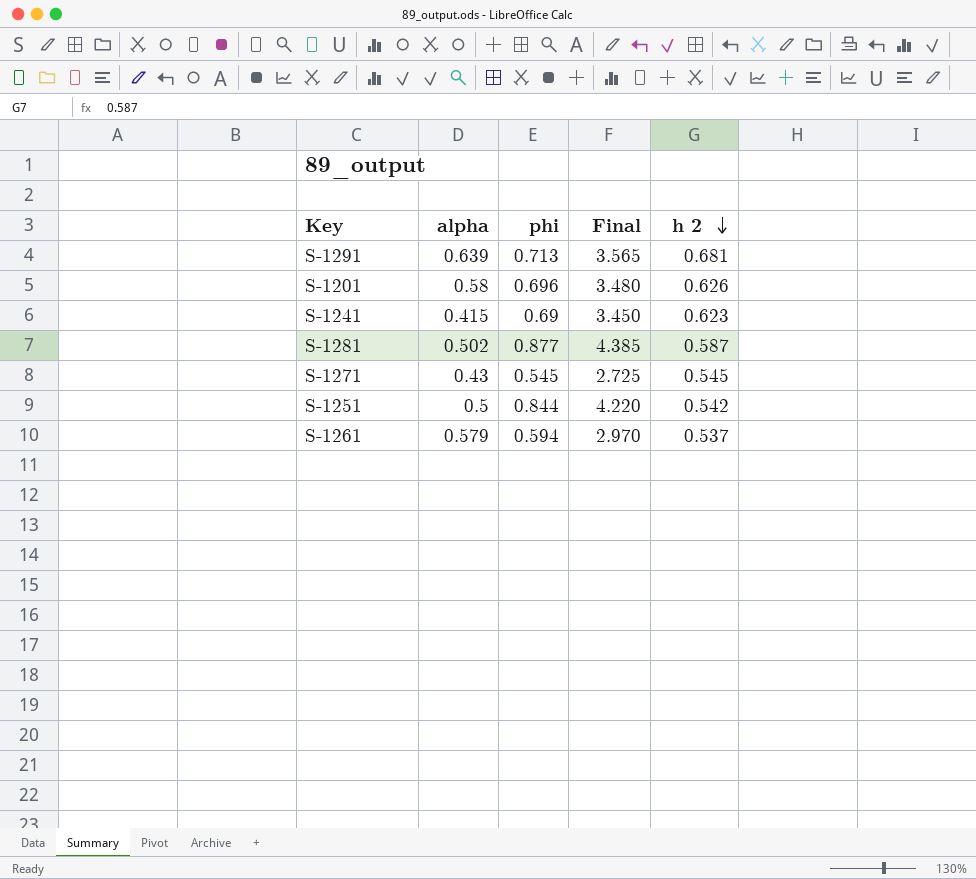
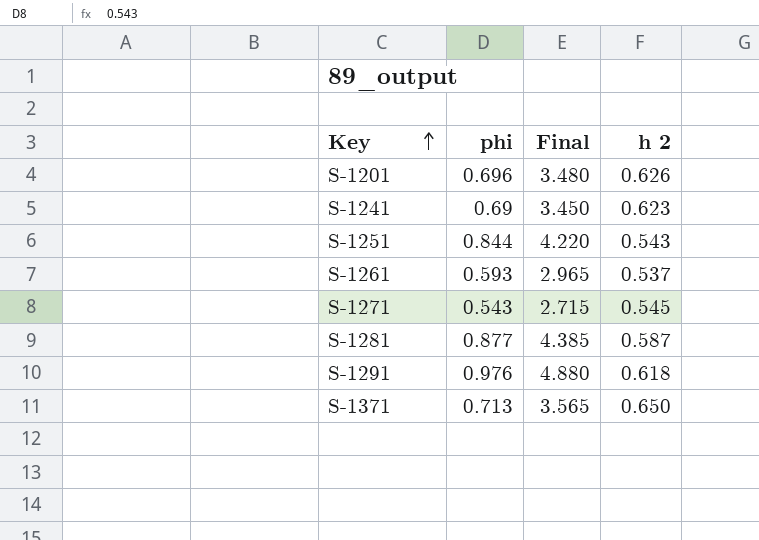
row order: h 2 descending -> Key ascending
column alpha | position: 2 -> none
S-1251 | h 2: 0.542 -> 0.543
S-1261 | phi: 0.594 -> 0.593
S-1261 | Final: 2.970 -> 2.965
S-1271 | phi: 0.545 -> 0.543
S-1271 | Final: 2.725 -> 2.715
S-1291 | phi: 0.713 -> 0.976
S-1291 | Final: 3.565 -> 4.880
S-1291 | h 2: 0.681 -> 0.618
row S-1371: none -> 0.713 | 3.565 | 0.650

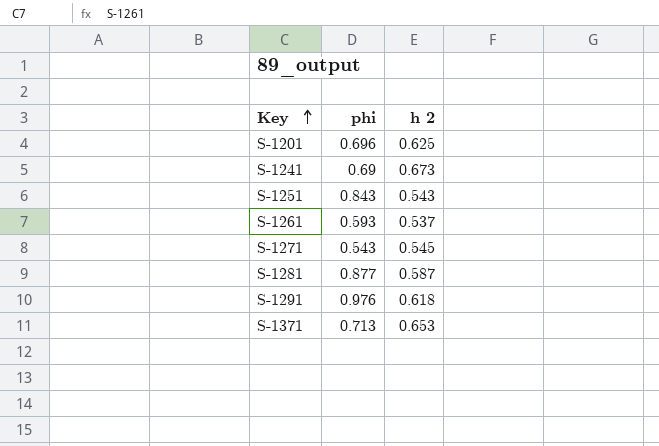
column Final | formula: [phi] * 5 -> none
S-1201 | h 2: 0.626 -> 0.625
S-1241 | h 2: 0.623 -> 0.673
S-1251 | phi: 0.844 -> 0.843
S-1371 | h 2: 0.650 -> 0.653

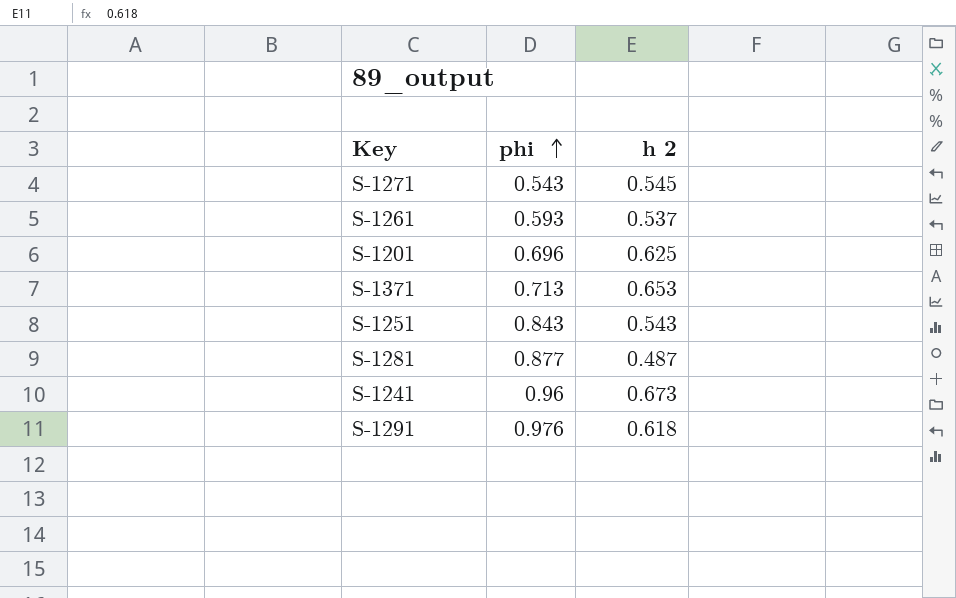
row order: Key ascending -> phi ascending
S-1281 | h 2: 0.587 -> 0.487
S-1241 | phi: 0.69 -> 0.96

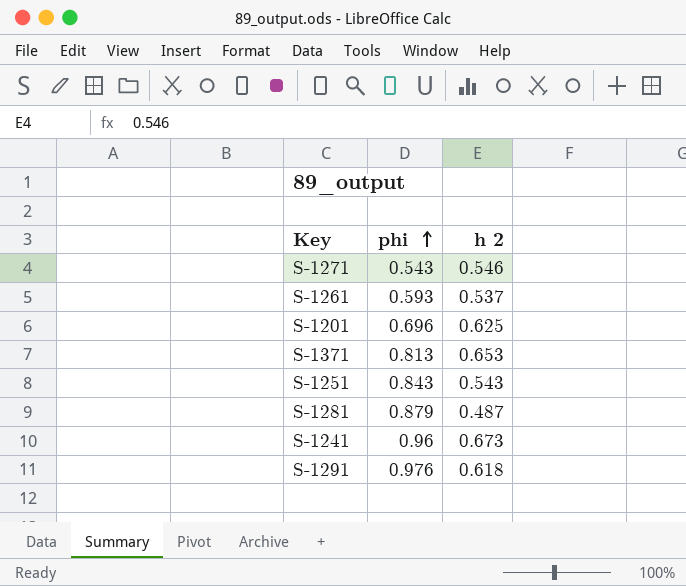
S-1271 | h 2: 0.545 -> 0.546
S-1371 | phi: 0.713 -> 0.813
S-1281 | phi: 0.877 -> 0.879

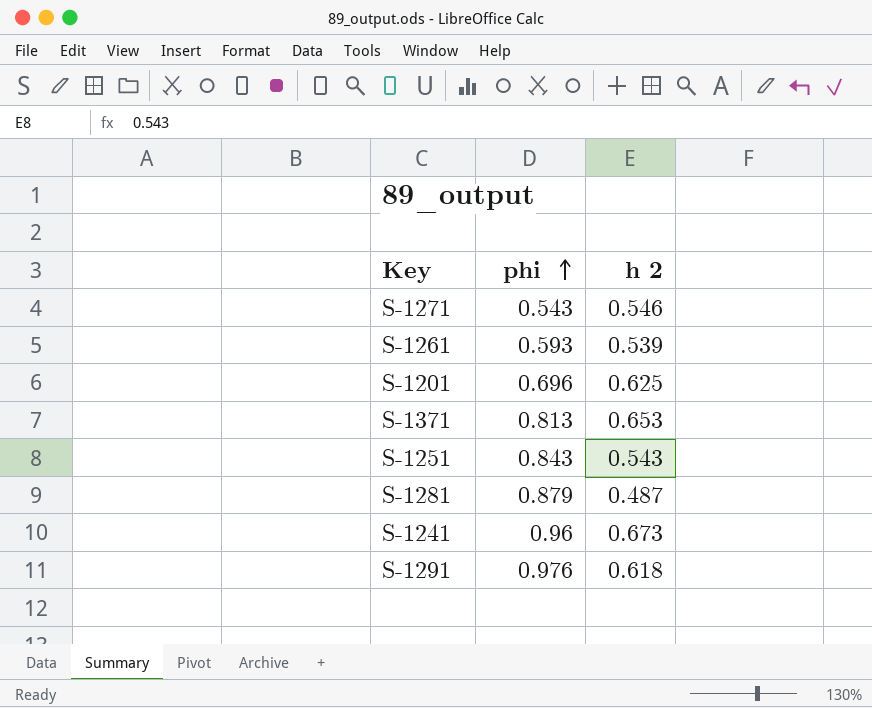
S-1261 | h 2: 0.537 -> 0.539

